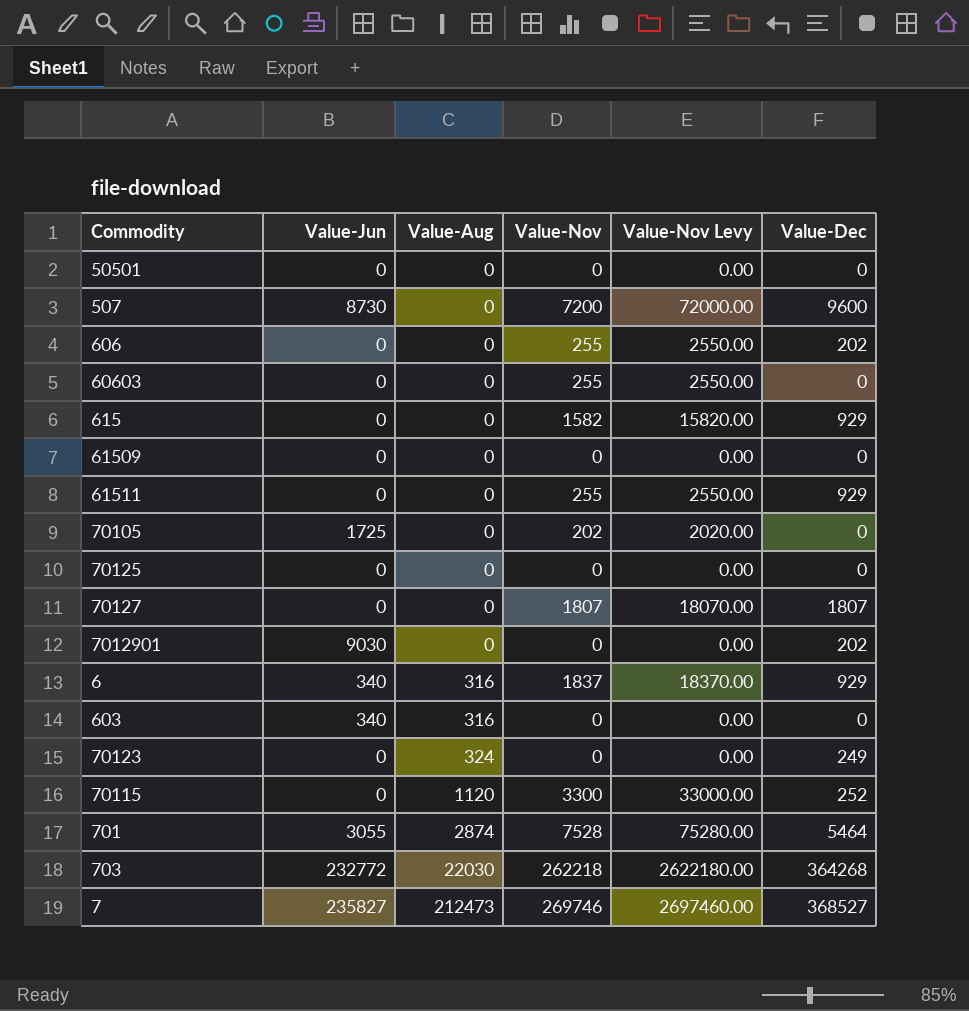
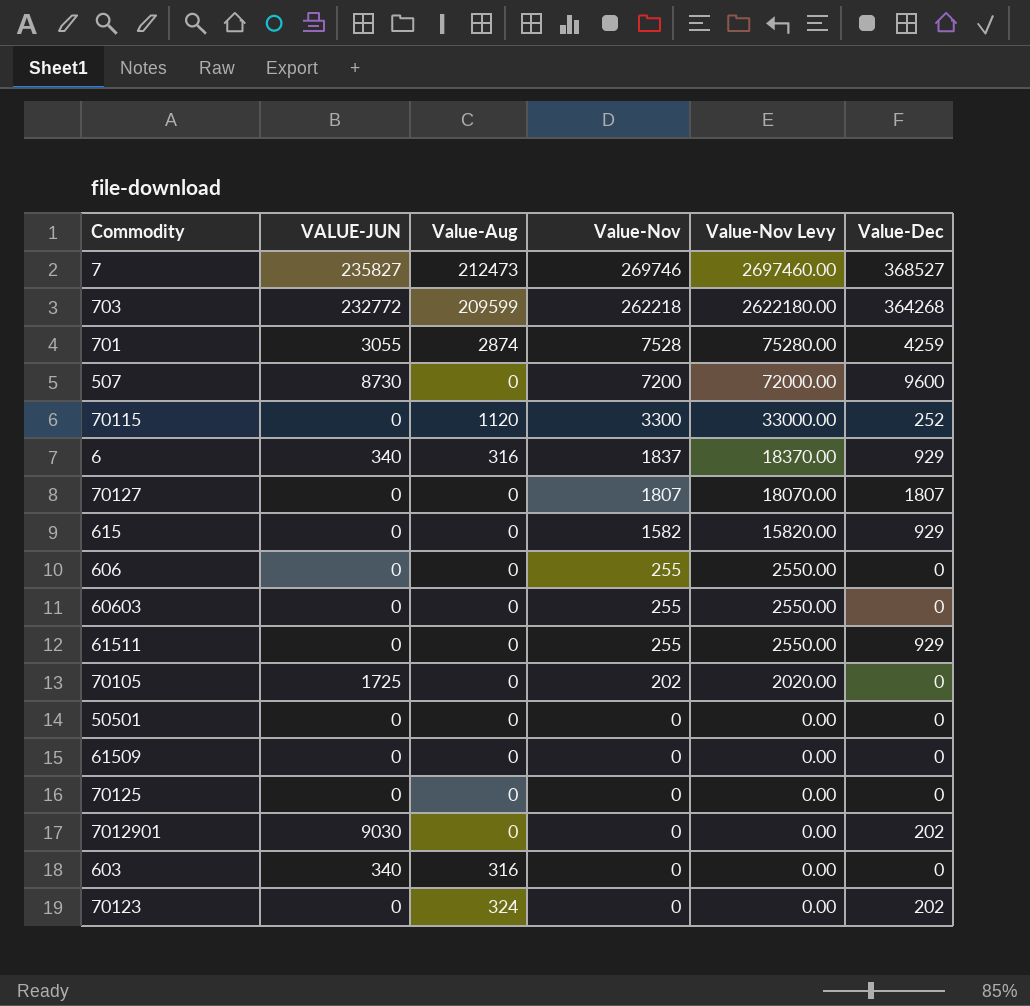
row order: Value-Aug ascending -> Value-Nov descending
column name: Value-Jun -> VALUE-JUN
703 | Value-Aug: 22030 -> 209599
701 | Value-Dec: 5464 -> 4259
606 | Value-Dec: 202 -> 0
70123 | Value-Dec: 249 -> 202

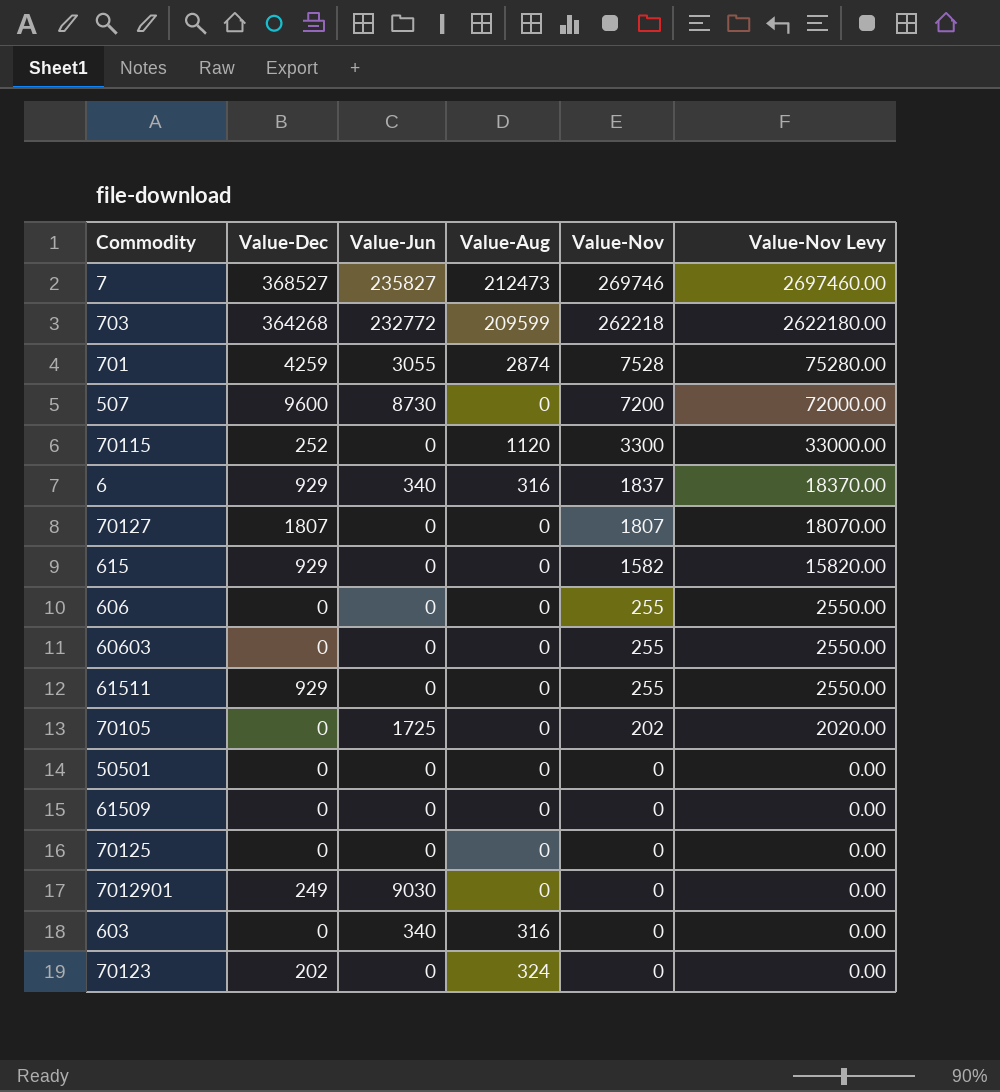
column Value-Dec | position: 6 -> 2
column name: VALUE-JUN -> Value-Jun
7012901 | Value-Dec: 202 -> 249

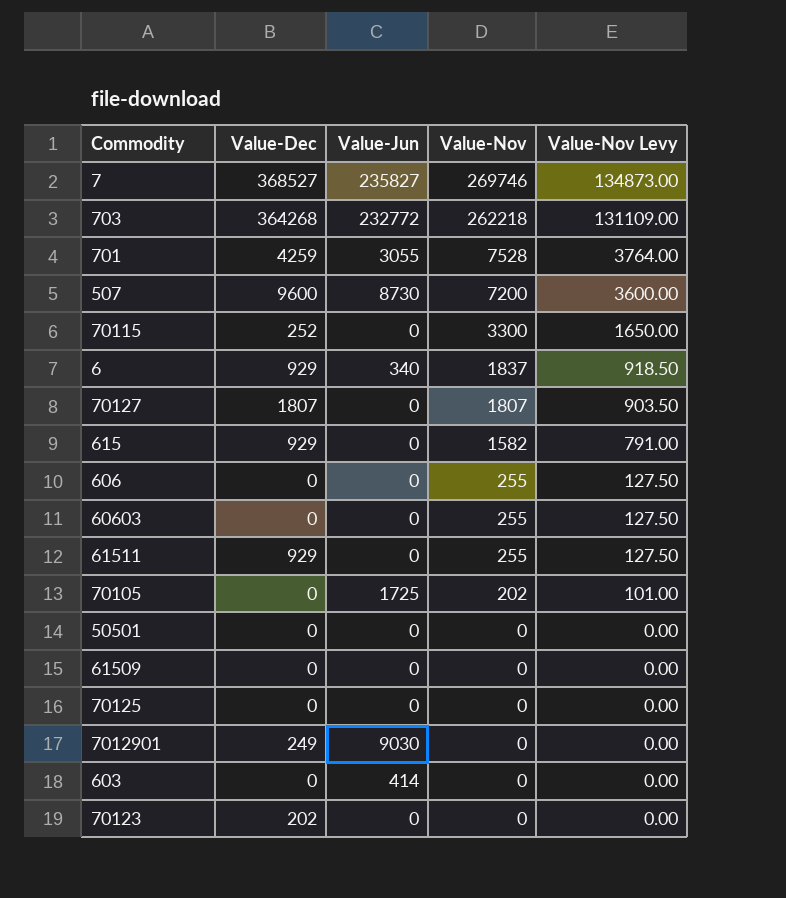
column Value-Aug | position: 4 -> none
column Value-Nov Levy | formula: [Value-Nov] * 10 -> [Value-Nov] * 0.5
603 | Value-Jun: 340 -> 414

